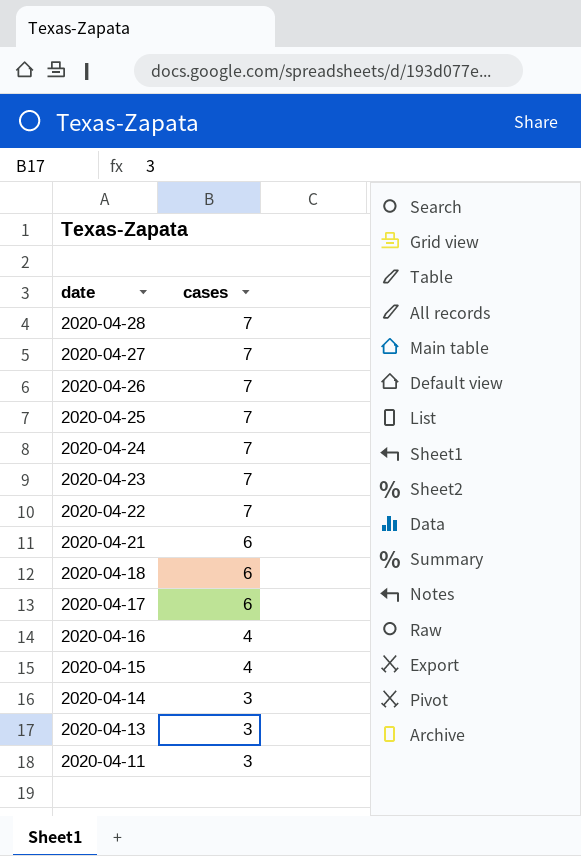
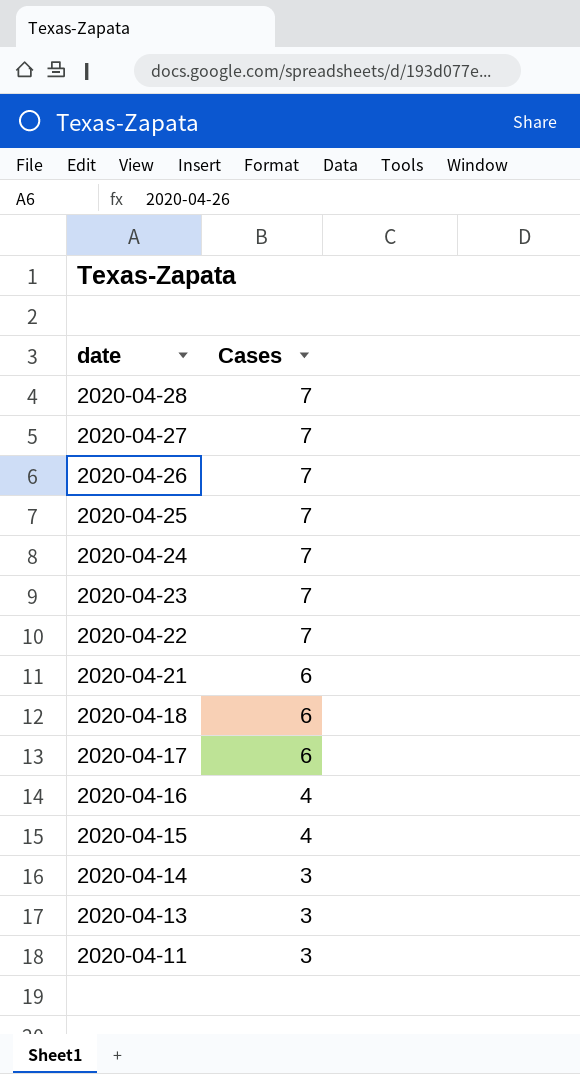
column name: cases -> Cases

